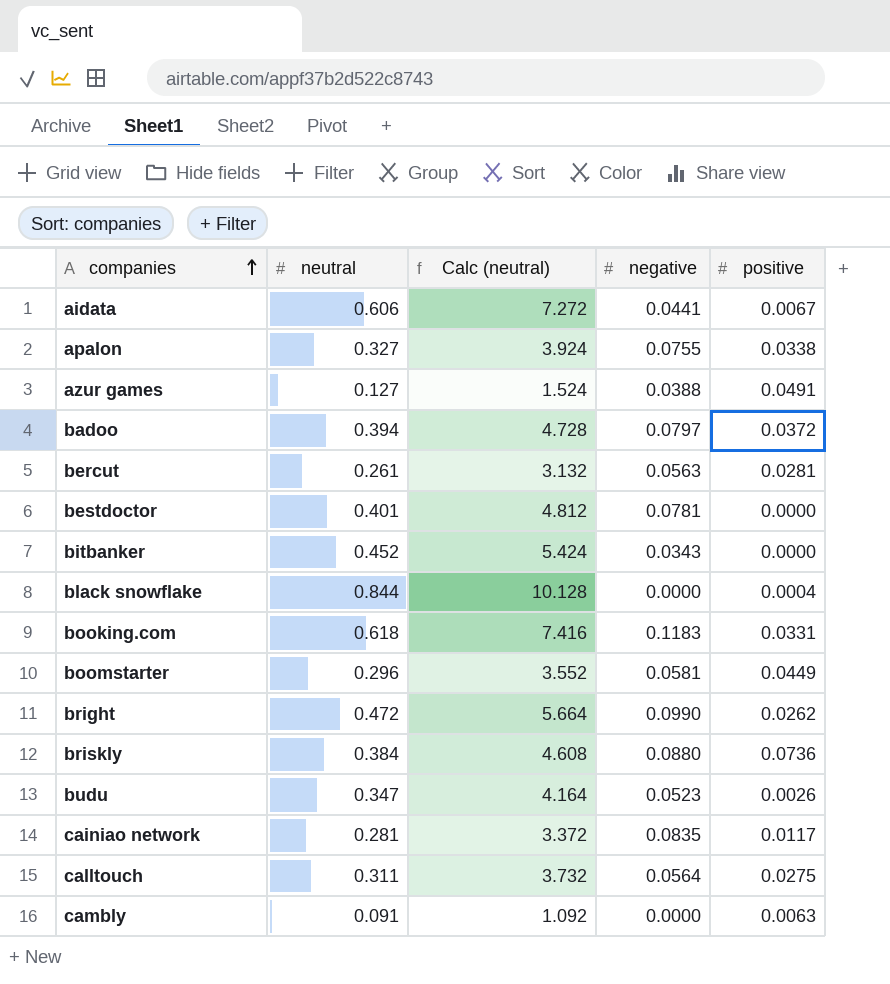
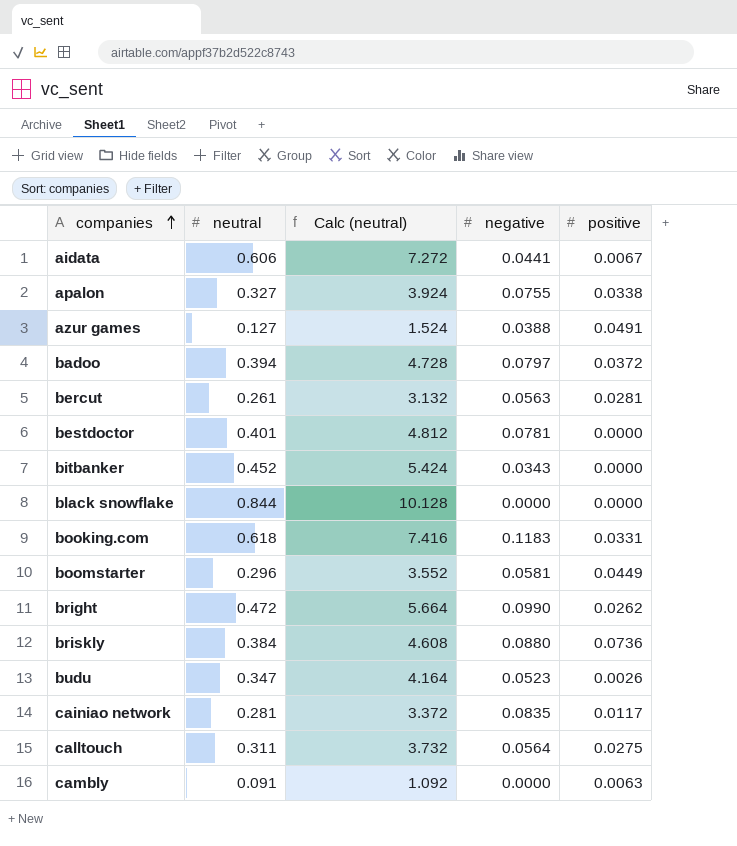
black snowflake | positive: 0.0004 -> 0.0000

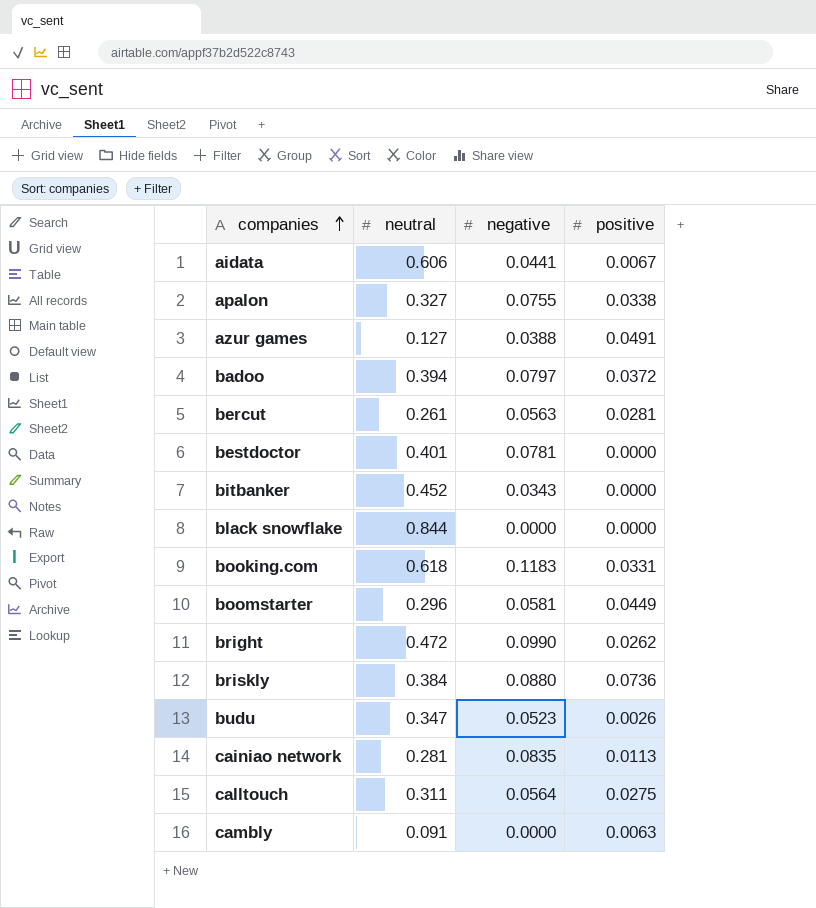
column Calc (neutral) | formula: [neutral] * 12 -> none
cainiao network | positive: 0.0117 -> 0.0113

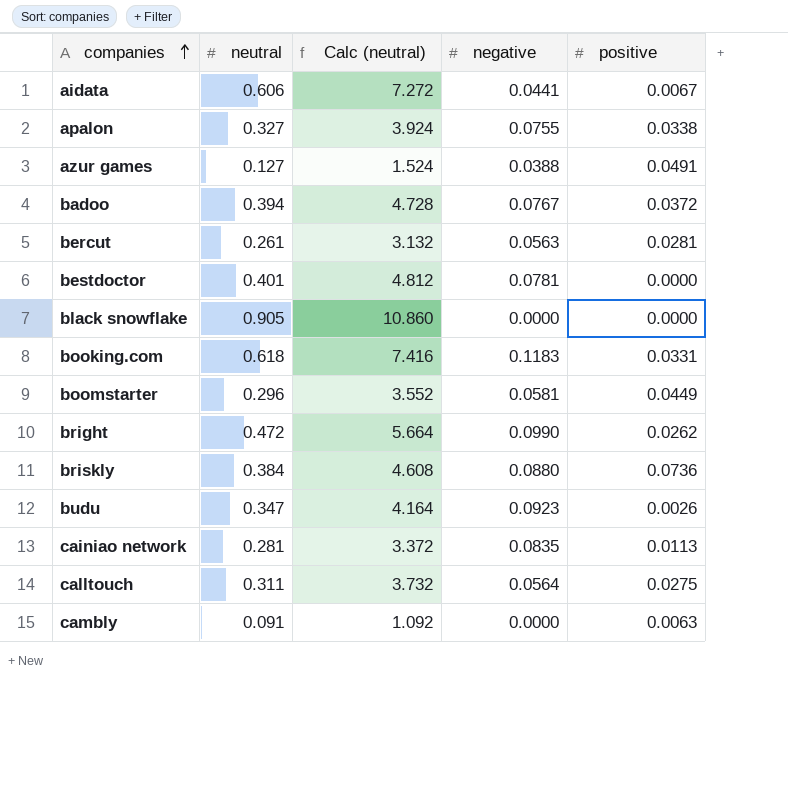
column Calc (neutral) | formula: none -> [neutral] * 12
row bitbanker: 0.452 | 0.0343 | 0.0000 -> none
badoo | negative: 0.0797 -> 0.0767
black snowflake | neutral: 0.844 -> 0.905
budu | negative: 0.0523 -> 0.0923

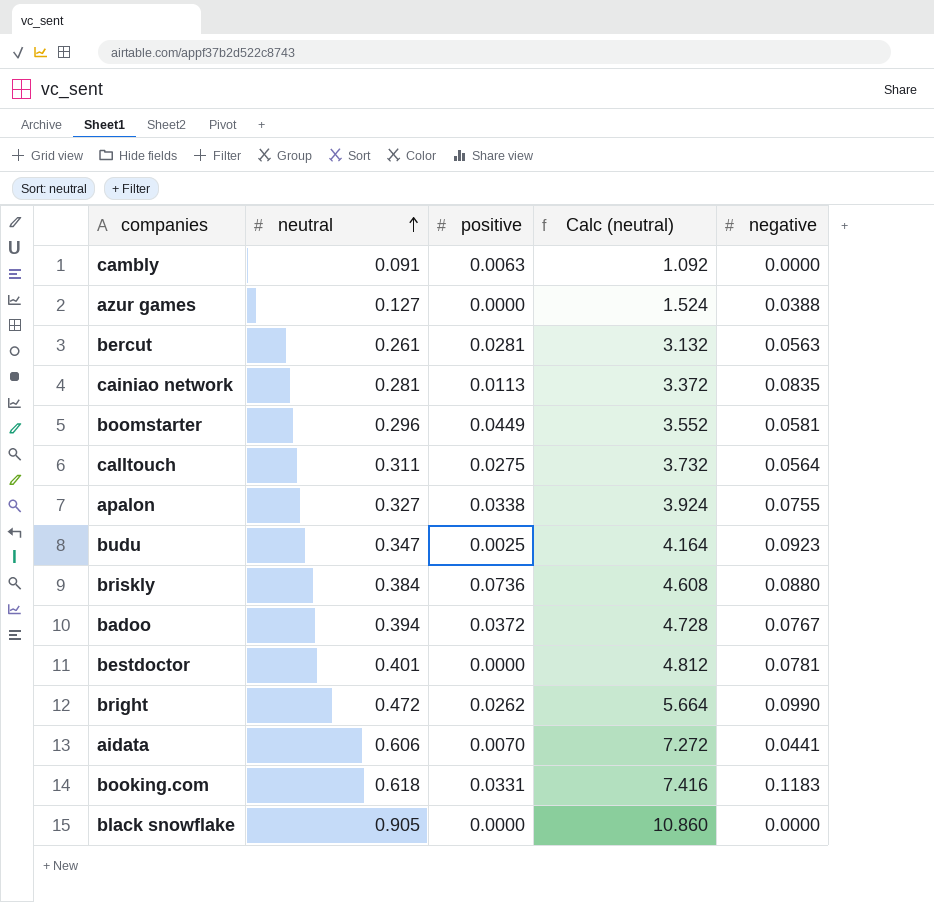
row order: companies ascending -> neutral ascending
column positive | position: 5 -> 3
azur games | positive: 0.0491 -> 0.0000
budu | positive: 0.0026 -> 0.0025
aidata | positive: 0.0067 -> 0.0070

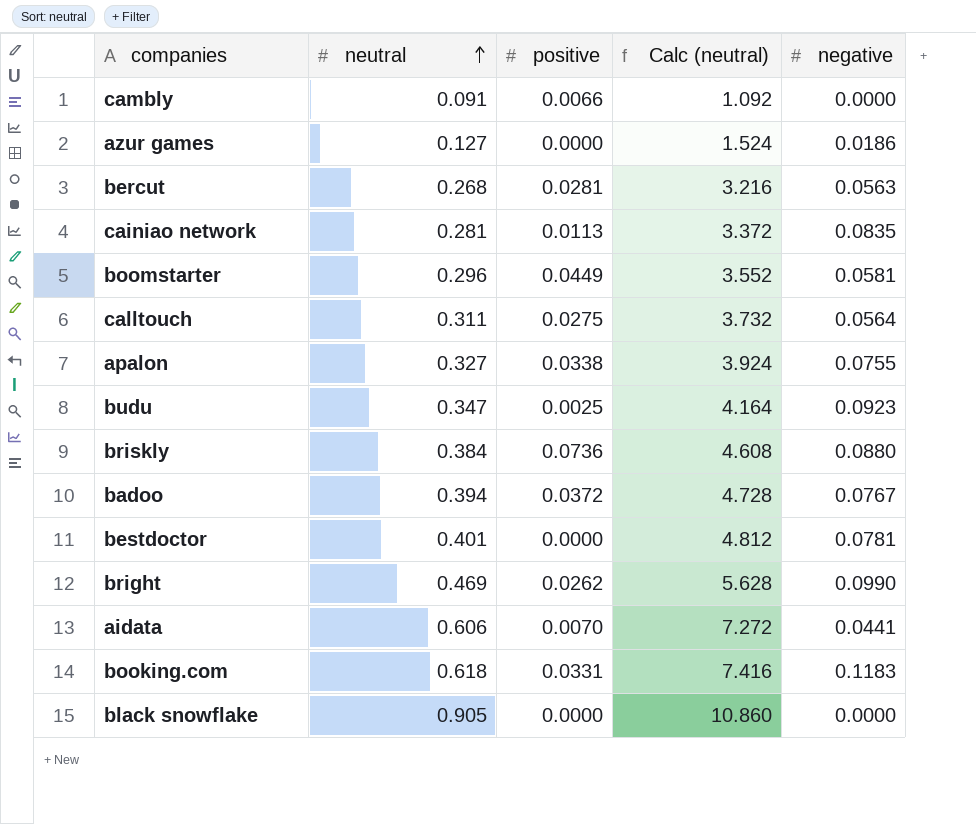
cambly | positive: 0.0063 -> 0.0066
azur games | negative: 0.0388 -> 0.0186
bercut | neutral: 0.261 -> 0.268
bercut | Calc (neutral): 3.132 -> 3.216
bright | neutral: 0.472 -> 0.469
bright | Calc (neutral): 5.664 -> 5.628

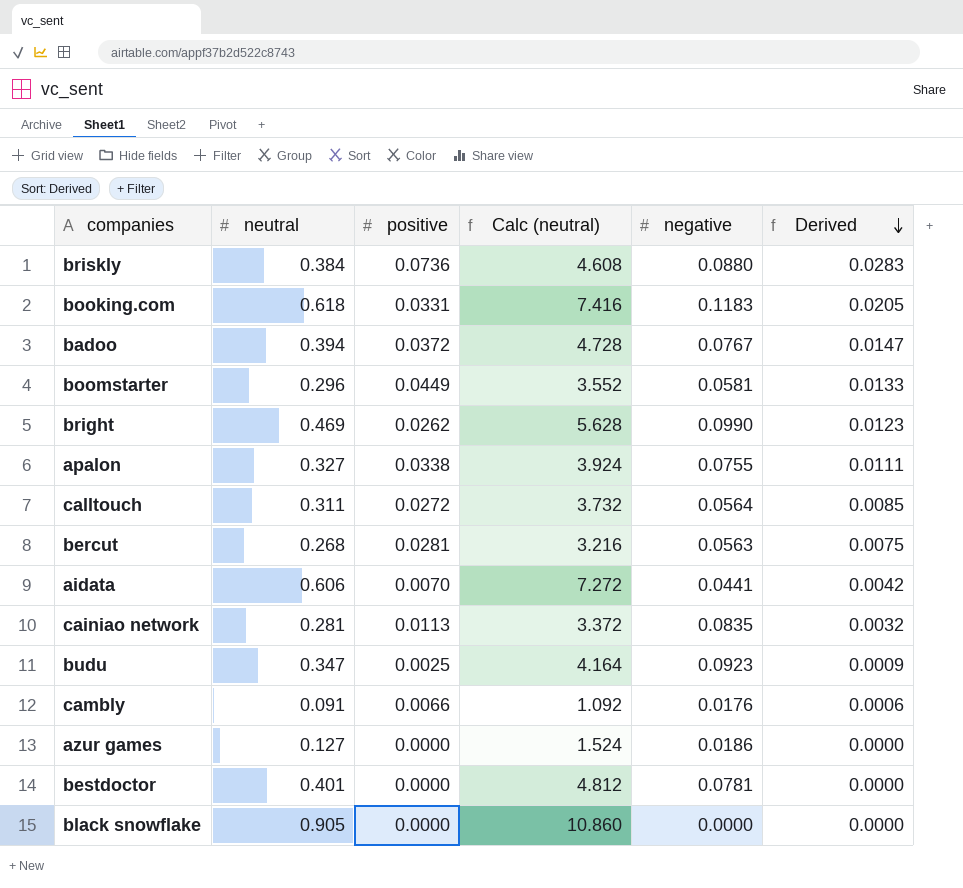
row order: neutral ascending -> Derived descending
column Derived | formula: none -> [neutral] * [positive]
calltouch | positive: 0.0275 -> 0.0272
cambly | negative: 0.0000 -> 0.0176

